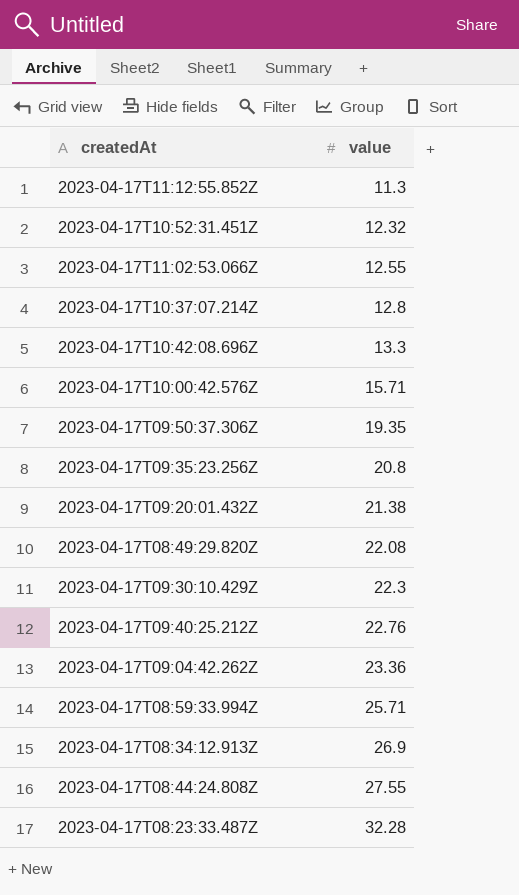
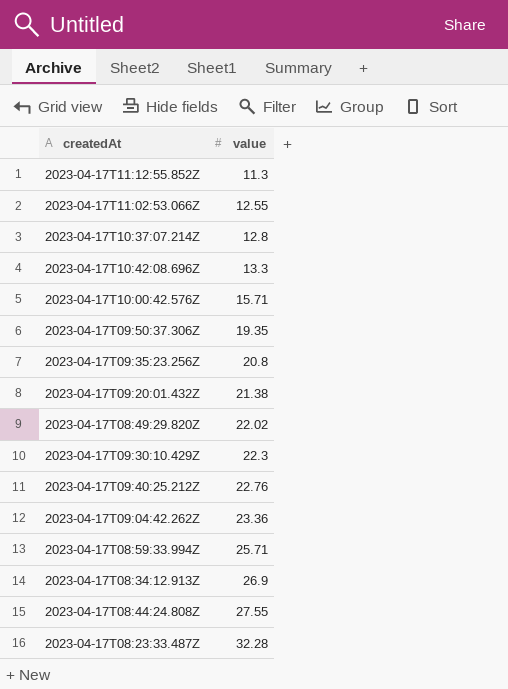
row 2023-04-17T10:52:31.451Z: 12.32 -> none
2023-04-17T08:49:29.820Z | value: 22.08 -> 22.02

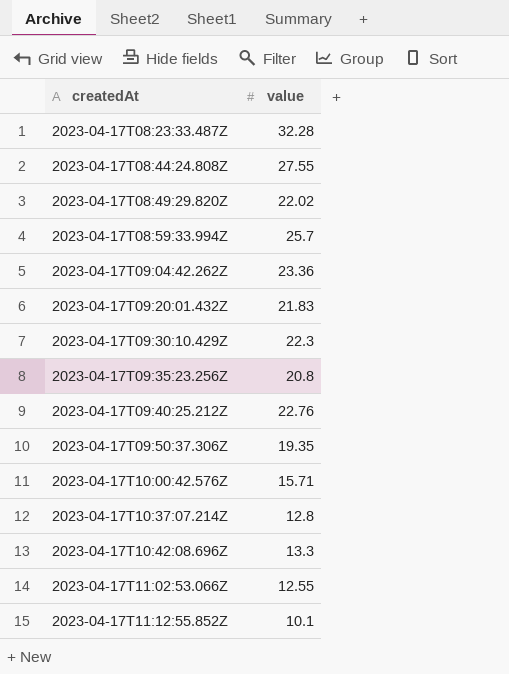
row order: value ascending -> createdAt ascending
row 2023-04-17T08:34:12.913Z: 26.9 -> none
2023-04-17T08:59:33.994Z | value: 25.71 -> 25.7
2023-04-17T09:20:01.432Z | value: 21.38 -> 21.83
2023-04-17T11:12:55.852Z | value: 11.3 -> 10.1

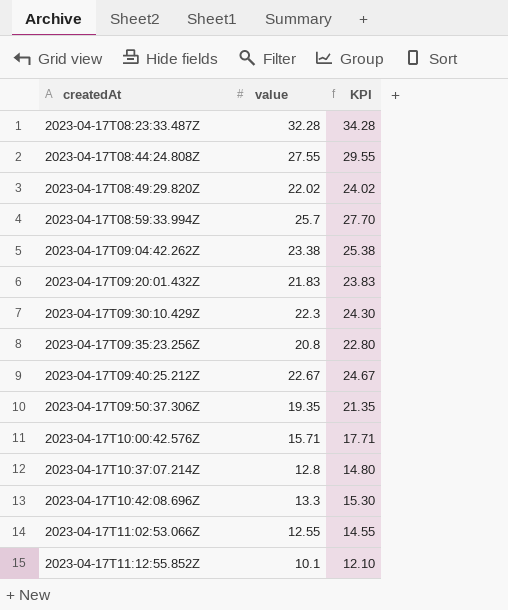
column KPI | formula: none -> [value] + 2
2023-04-17T09:04:42.262Z | value: 23.36 -> 23.38
2023-04-17T09:40:25.212Z | value: 22.76 -> 22.67

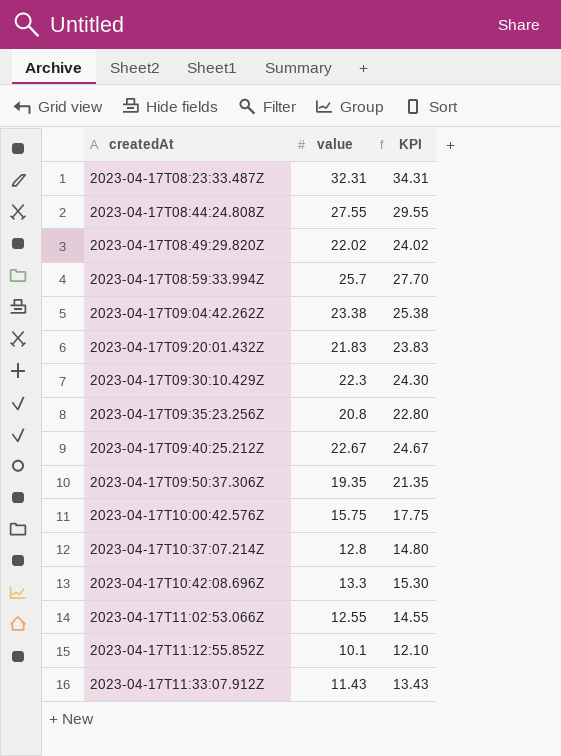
2023-04-17T08:23:33.487Z | value: 32.28 -> 32.31
2023-04-17T08:23:33.487Z | KPI: 34.28 -> 34.31
2023-04-17T10:00:42.576Z | value: 15.71 -> 15.75
2023-04-17T10:00:42.576Z | KPI: 17.71 -> 17.75
row 2023-04-17T11:33:07.912Z: none -> 11.43 | 13.43

